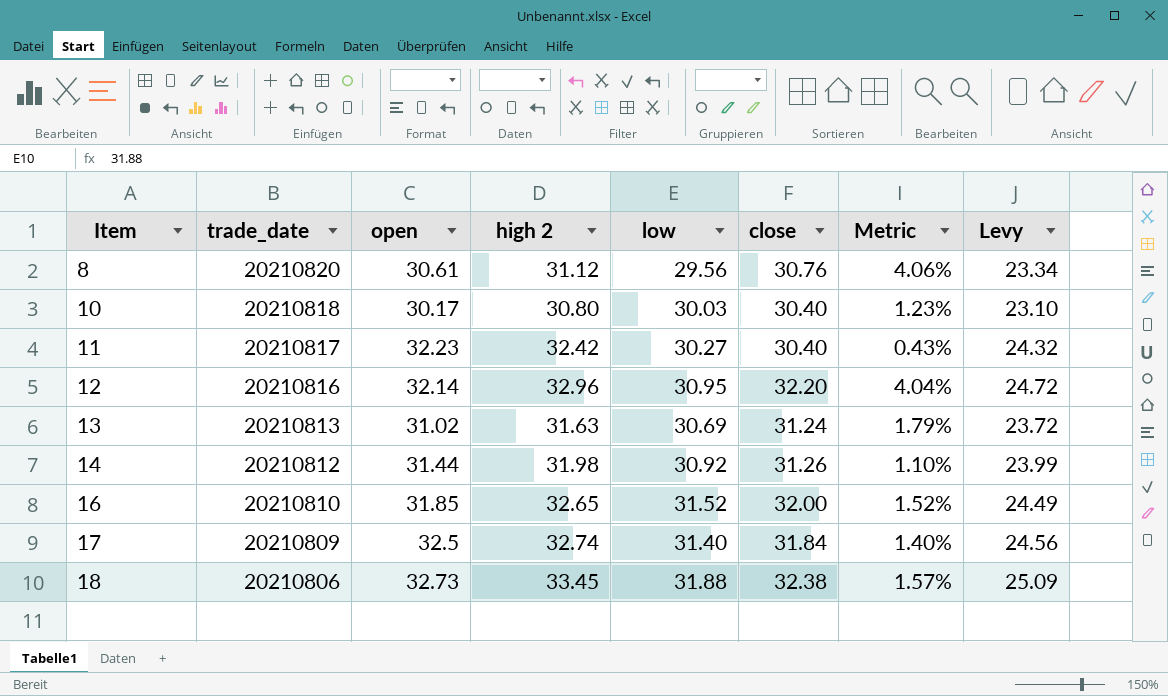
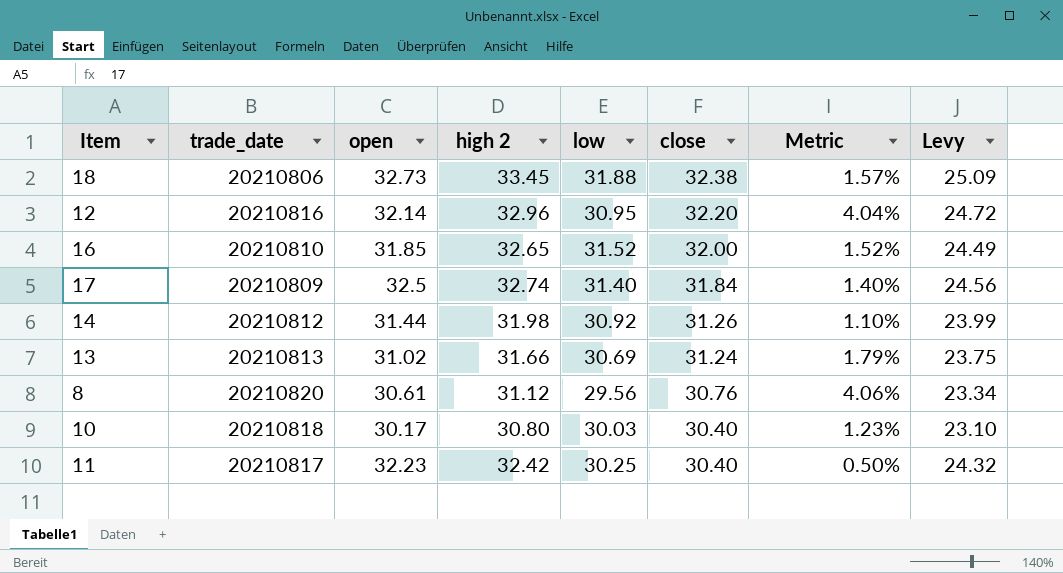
row order: Item ascending -> close descending
13 | high 2: 31.63 -> 31.66
13 | Levy: 23.72 -> 23.75
11 | low: 30.27 -> 30.25
11 | Metric: 0.43% -> 0.50%

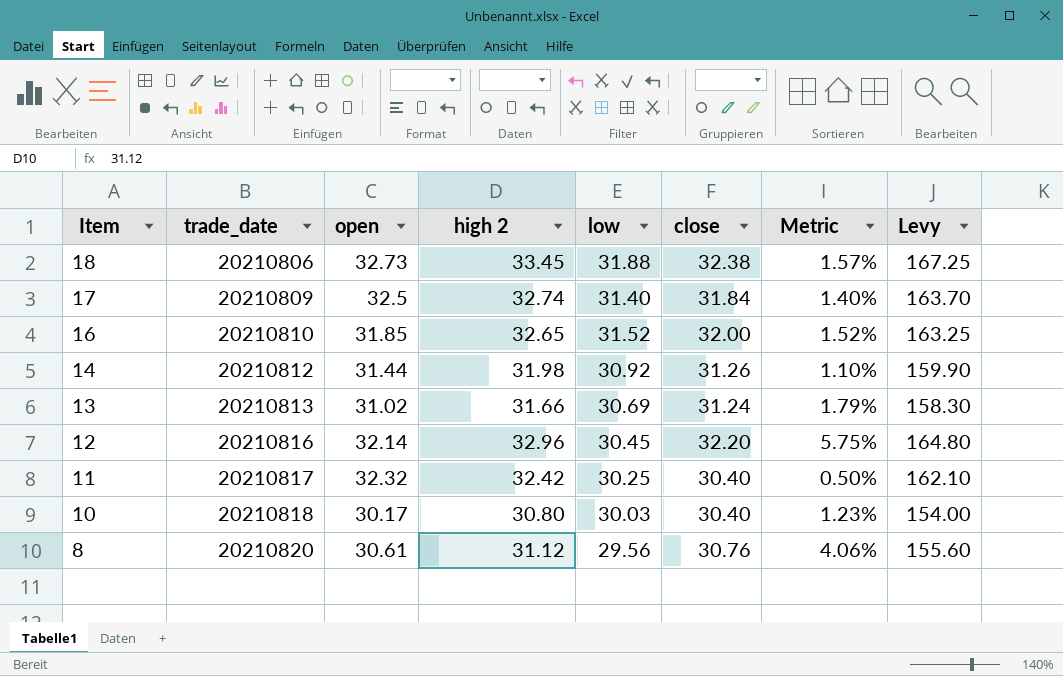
row order: close descending -> Item descending
column Levy | formula: [high 2] * 0.75 -> [high 2] * 5
12 | low: 30.95 -> 30.45
12 | Metric: 4.04% -> 5.75%
11 | open: 32.23 -> 32.32

